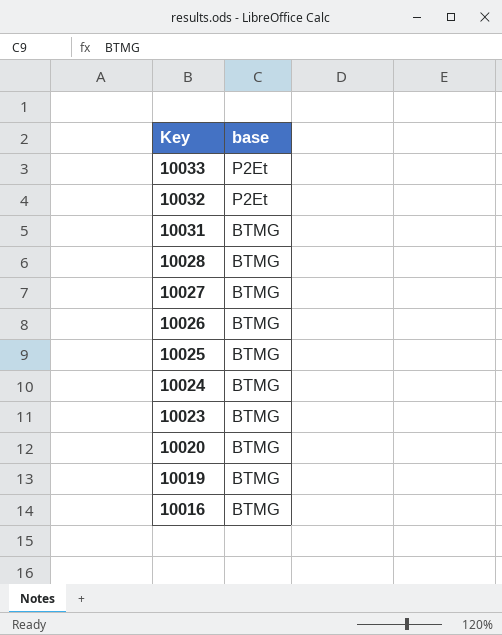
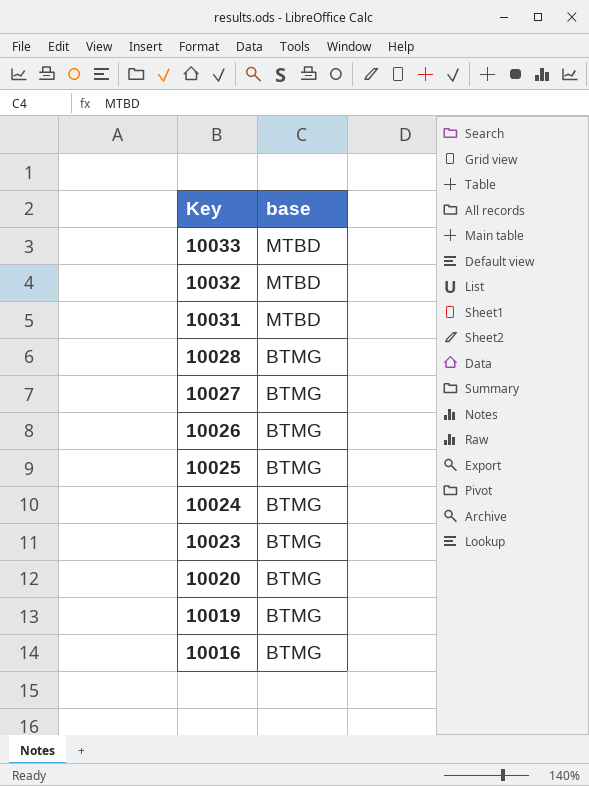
10033 | base: P2Et -> MTBD
10032 | base: P2Et -> MTBD
10031 | base: BTMG -> MTBD

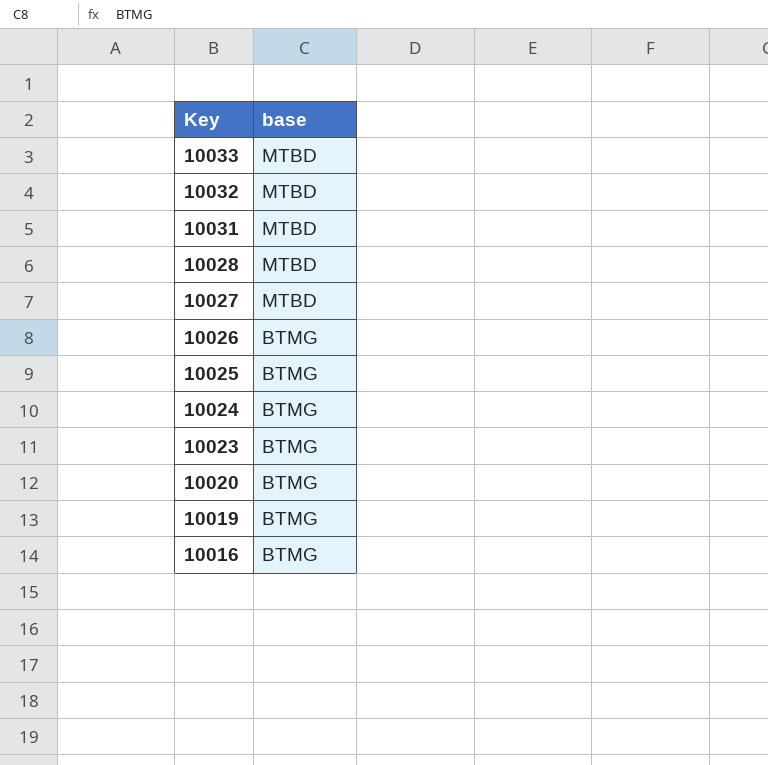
10028 | base: BTMG -> MTBD
10027 | base: BTMG -> MTBD

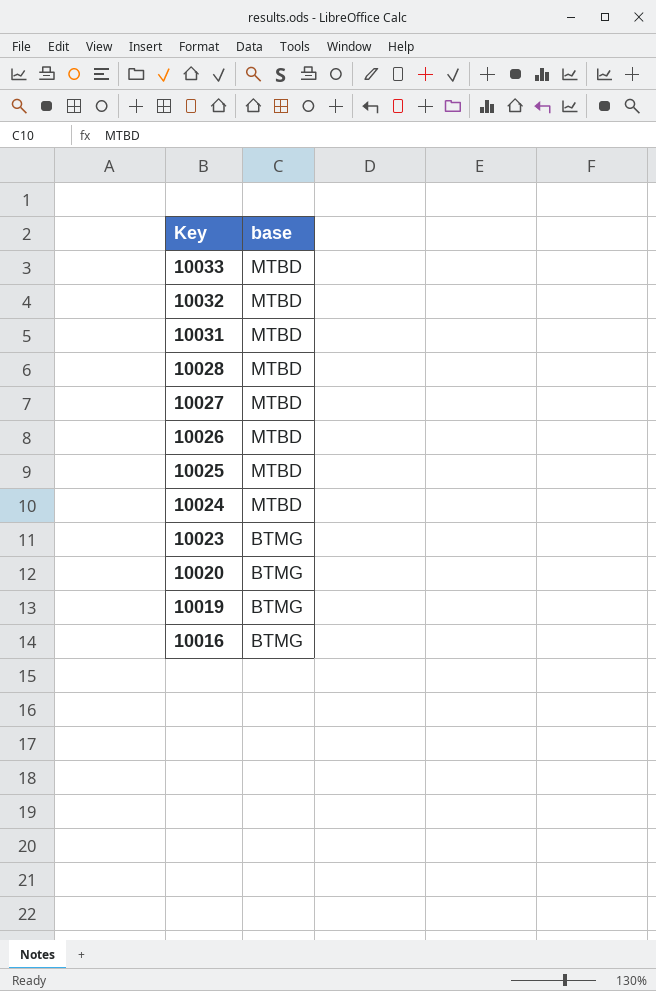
10026 | base: BTMG -> MTBD
10025 | base: BTMG -> MTBD
10024 | base: BTMG -> MTBD

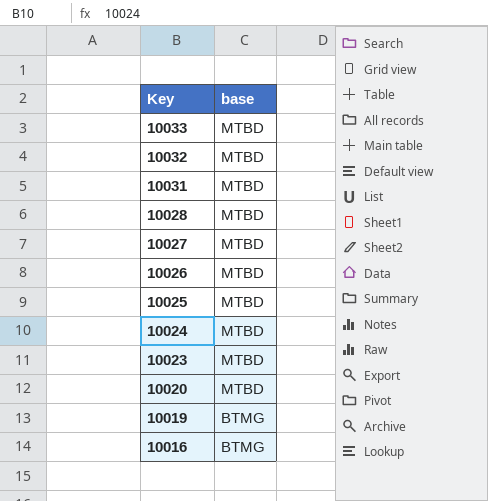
10023 | base: BTMG -> MTBD
10020 | base: BTMG -> MTBD

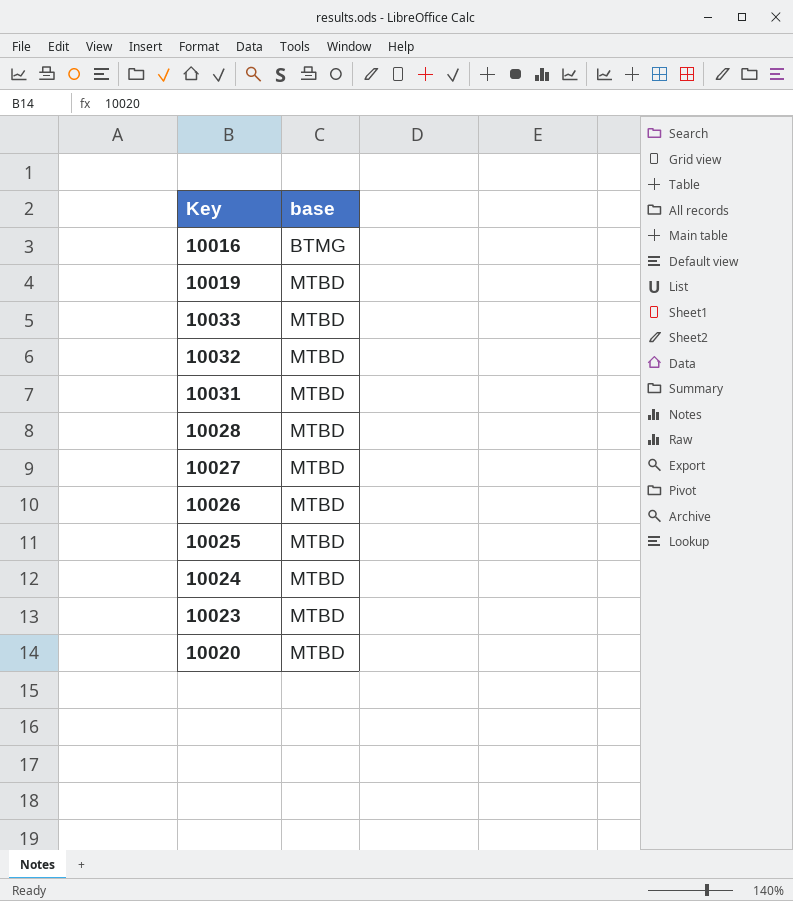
row order: Key descending -> base ascending
10019 | base: BTMG -> MTBD

